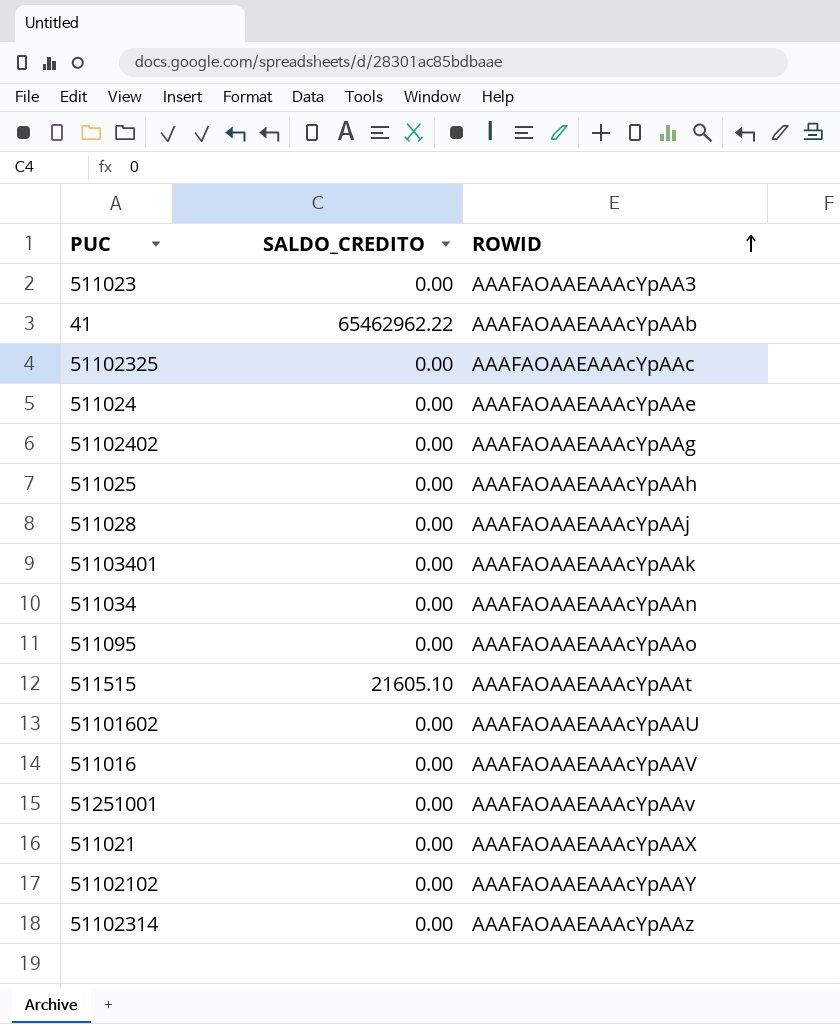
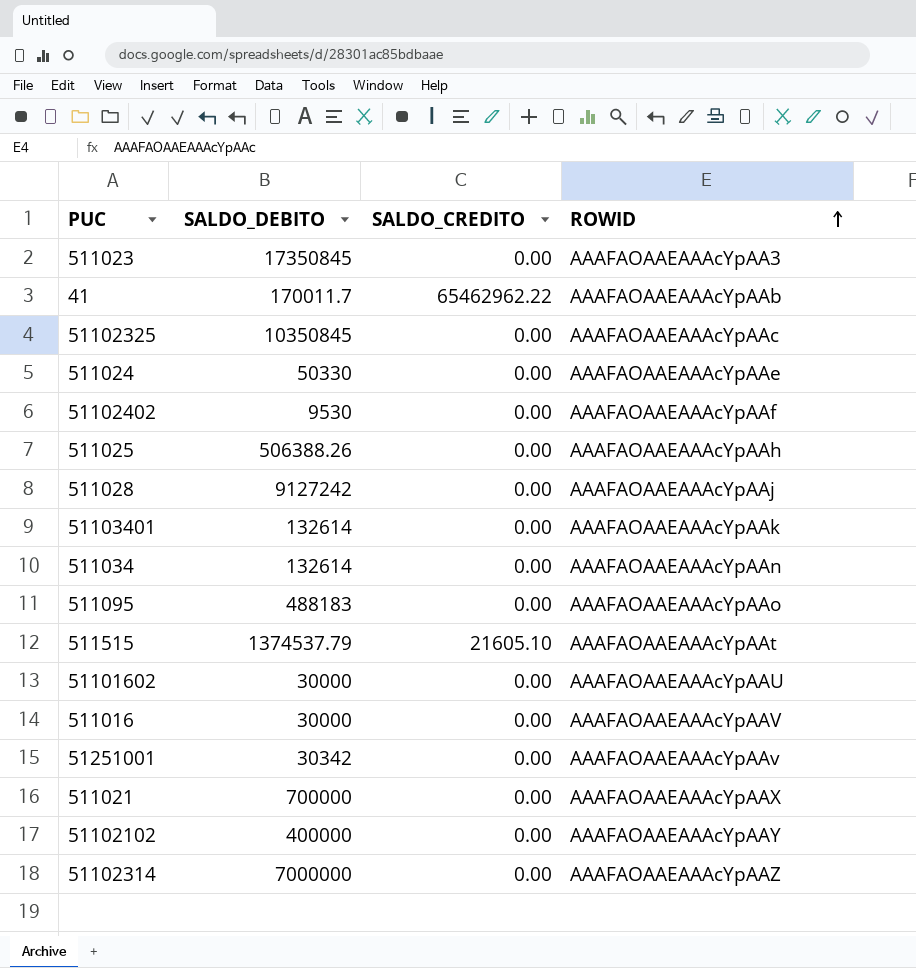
column SALDO_DEBITO | position: none -> 2
51102402 | ROWID: AAAFAOAAEAAAcYpAAg -> AAAFAOAAEAAAcYpAAf
51102314 | ROWID: AAAFAOAAEAAAcYpAAz -> AAAFAOAAEAAAcYpAAZ

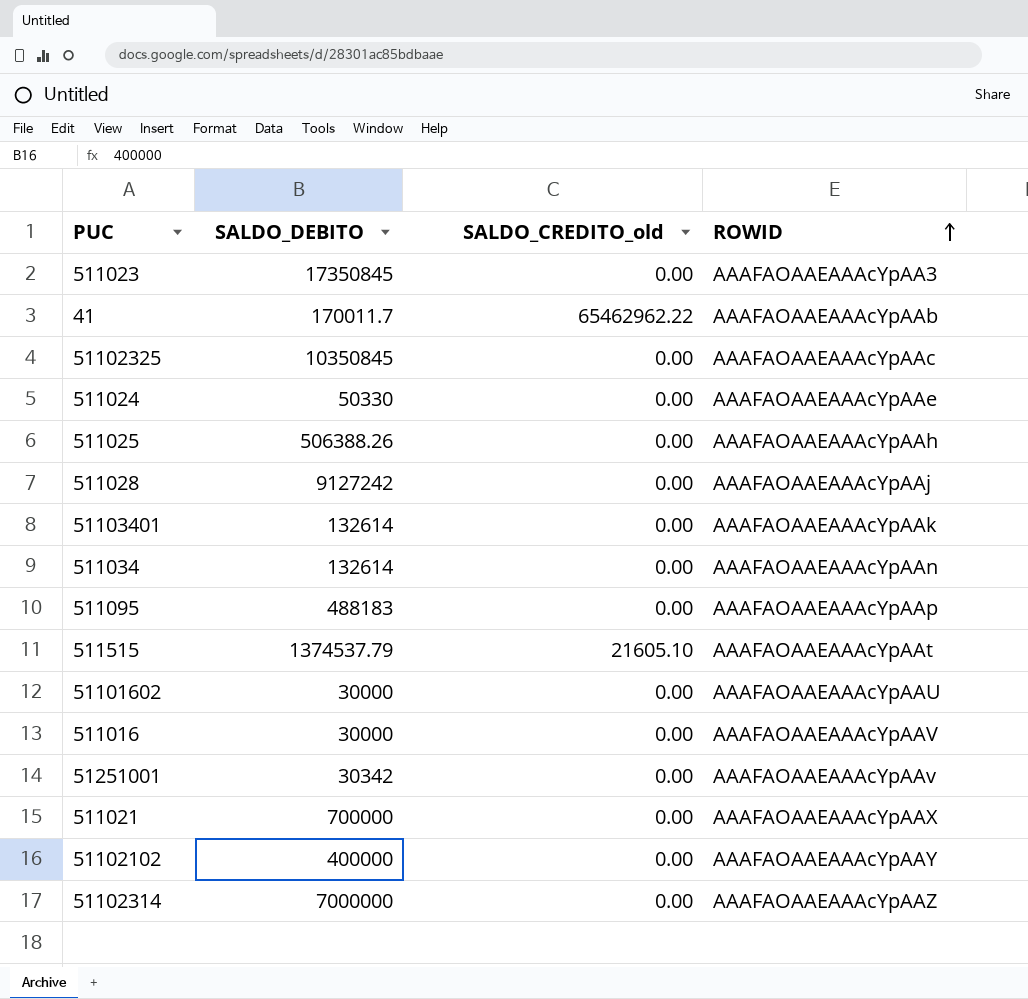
column name: SALDO_CREDITO -> SALDO_CREDITO_old
row 51102402: 9530 | 0.00 | AAAFAOAAEAAAcYpAAf -> none
511095 | ROWID: AAAFAOAAEAAAcYpAAo -> AAAFAOAAEAAAcYpAAp

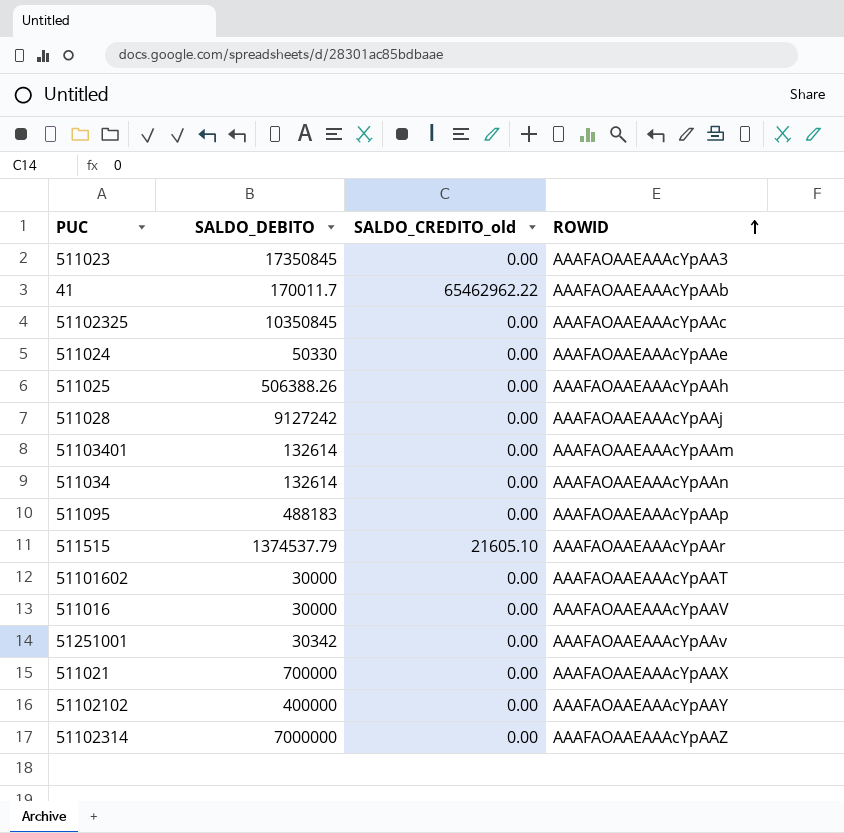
51103401 | ROWID: AAAFAOAAEAAAcYpAAk -> AAAFAOAAEAAAcYpAAm
511515 | ROWID: AAAFAOAAEAAAcYpAAt -> AAAFAOAAEAAAcYpAAr
51101602 | ROWID: AAAFAOAAEAAAcYpAAU -> AAAFAOAAEAAAcYpAAT

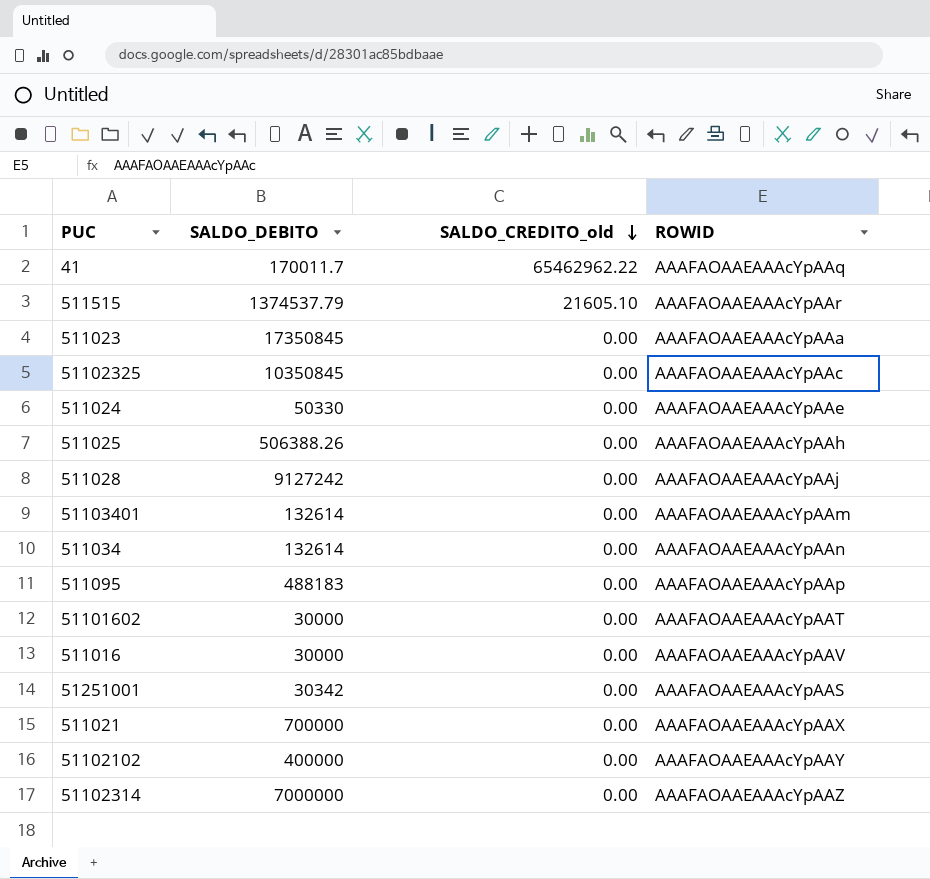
row order: ROWID ascending -> SALDO_CREDITO_old descending
41 | ROWID: AAAFAOAAEAAAcYpAAb -> AAAFAOAAEAAAcYpAAq
511023 | ROWID: AAAFAOAAEAAAcYpAA3 -> AAAFAOAAEAAAcYpAAa
51251001 | ROWID: AAAFAOAAEAAAcYpAAv -> AAAFAOAAEAAAcYpAAS

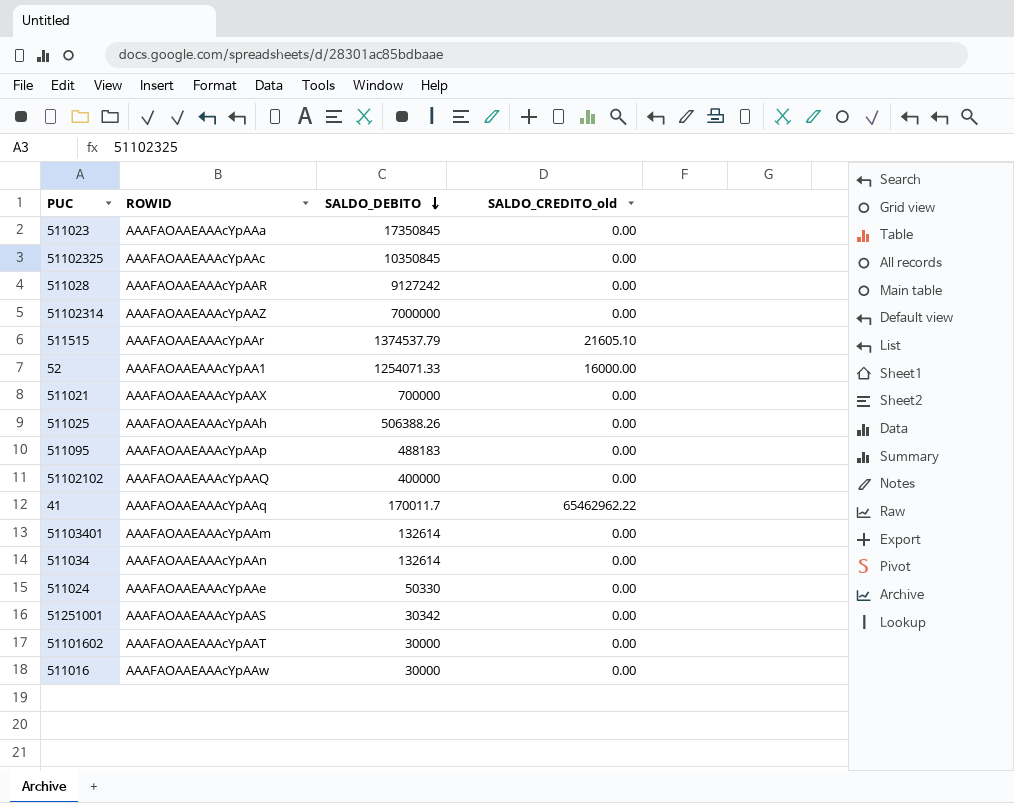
row order: SALDO_CREDITO_old descending -> SALDO_DEBITO descending
column ROWID | position: 4 -> 2
511028 | ROWID: AAAFAOAAEAAAcYpAAj -> AAAFAOAAEAAAcYpAAR
row 52: none -> AAAFAOAAEAAAcYpAA1 | 1254071.33 | 16000.00
51102102 | ROWID: AAAFAOAAEAAAcYpAAY -> AAAFAOAAEAAAcYpAAQ
511016 | ROWID: AAAFAOAAEAAAcYpAAV -> AAAFAOAAEAAAcYpAAw

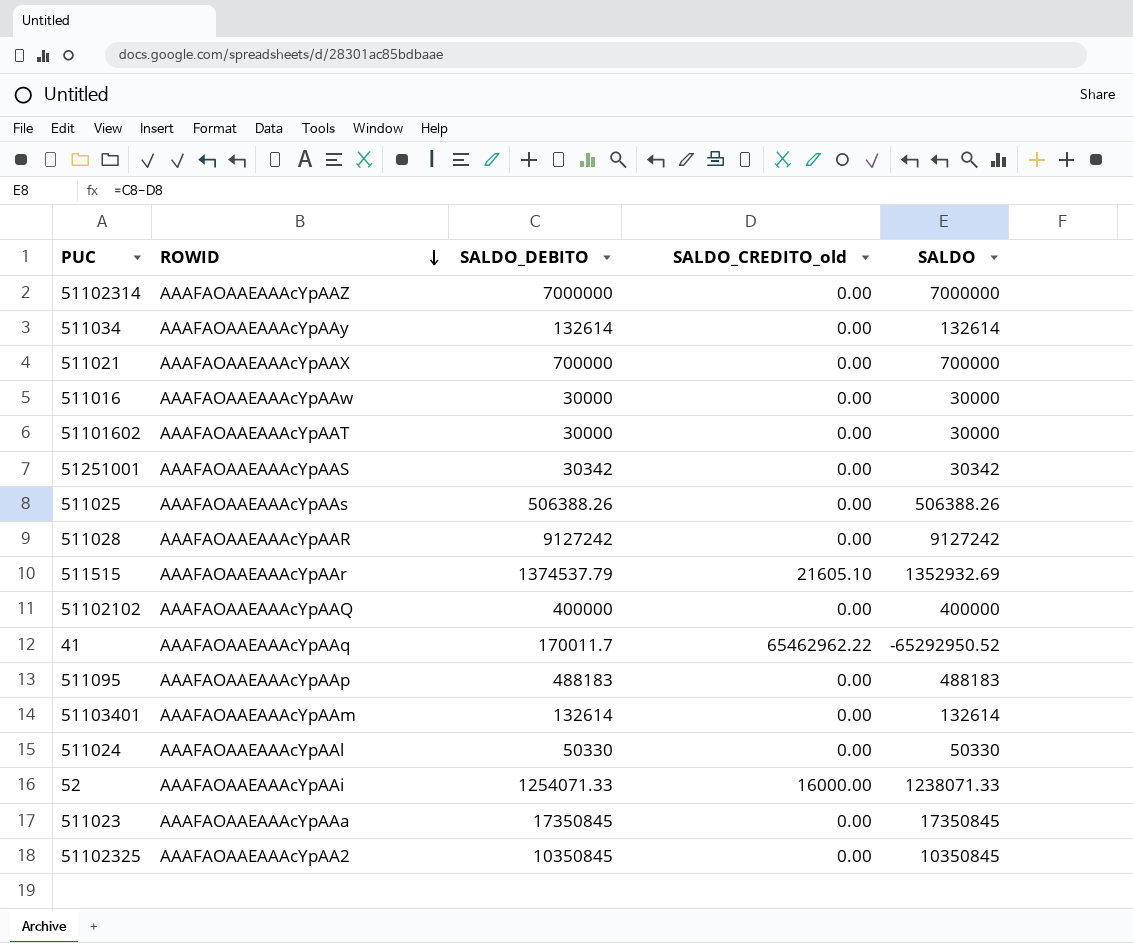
row order: SALDO_DEBITO descending -> ROWID descending
column SALDO | formula: none -> [SALDO_DEBITO] - [SALDO_CREDITO_old]
511034 | ROWID: AAAFAOAAEAAAcYpAAn -> AAAFAOAAEAAAcYpAAy
511025 | ROWID: AAAFAOAAEAAAcYpAAh -> AAAFAOAAEAAAcYpAAs
511024 | ROWID: AAAFAOAAEAAAcYpAAe -> AAAFAOAAEAAAcYpAAl
52 | ROWID: AAAFAOAAEAAAcYpAA1 -> AAAFAOAAEAAAcYpAAi
51102325 | ROWID: AAAFAOAAEAAAcYpAAc -> AAAFAOAAEAAAcYpAA2

